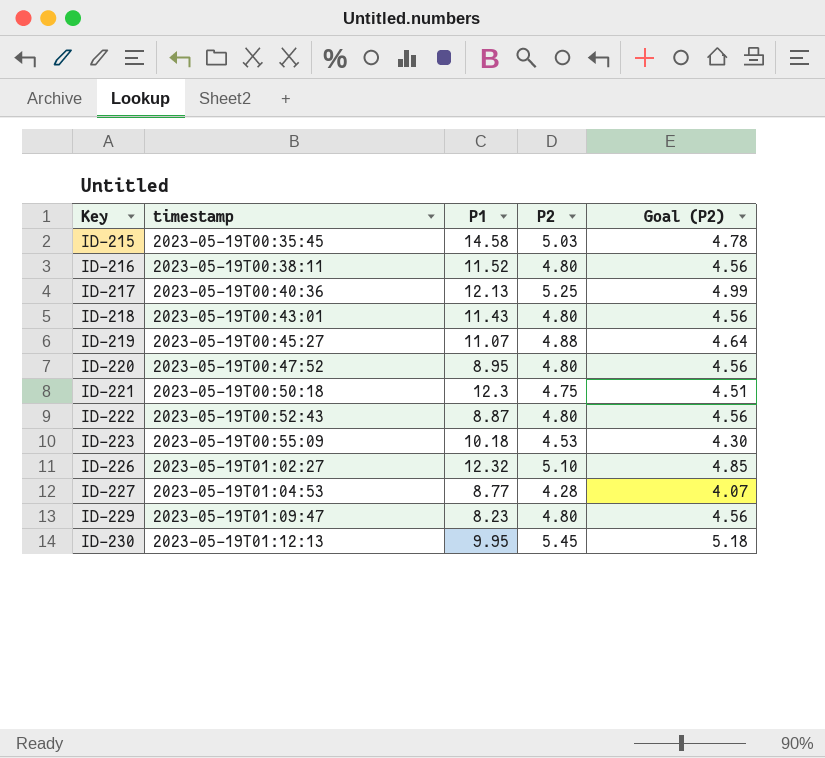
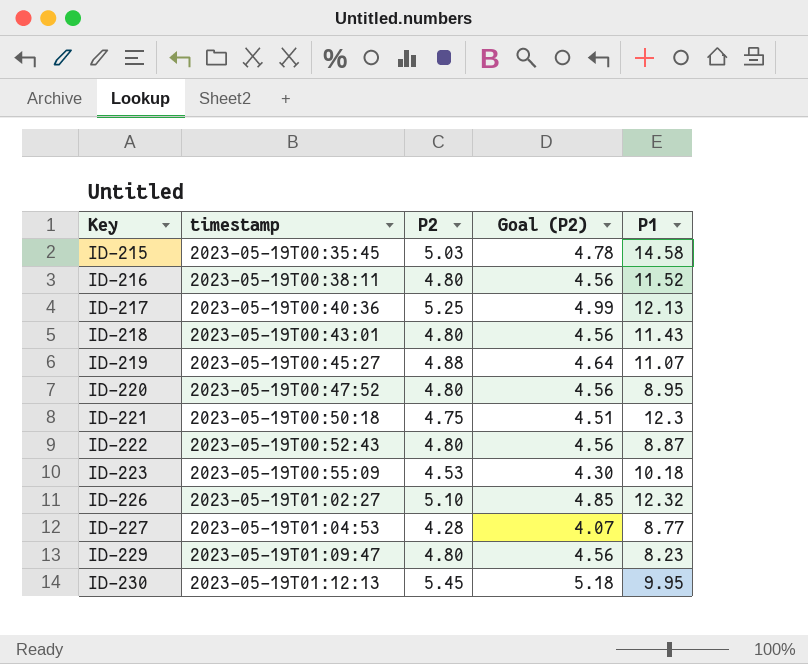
column P1 | position: 3 -> 5

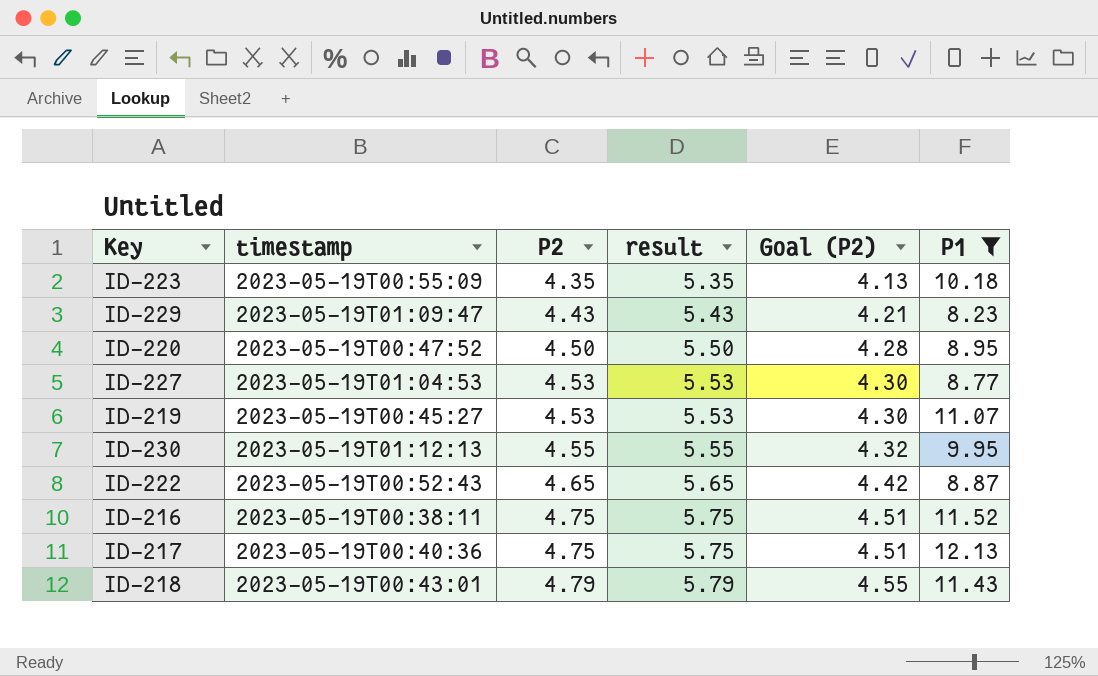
filter: none -> P1 <= 12.13
row order: Key ascending -> P2 ascending
column result | formula: none -> [P2] + 1
ID-223 | P2: 4.53 -> 4.35
ID-223 | Goal (P2): 4.30 -> 4.13
ID-229 | P2: 4.80 -> 4.43
ID-229 | Goal (P2): 4.56 -> 4.21
ID-220 | P2: 4.80 -> 4.50
ID-220 | Goal (P2): 4.56 -> 4.28
ID-227 | P2: 4.28 -> 4.53
ID-227 | Goal (P2): 4.07 -> 4.30
ID-219 | P2: 4.88 -> 4.53
ID-219 | Goal (P2): 4.64 -> 4.30
ID-230 | P2: 5.45 -> 4.55
ID-230 | Goal (P2): 5.18 -> 4.32
ID-222 | P2: 4.80 -> 4.65
ID-222 | Goal (P2): 4.56 -> 4.42
ID-216 | P2: 4.80 -> 4.75
ID-216 | Goal (P2): 4.56 -> 4.51
ID-217 | P2: 5.25 -> 4.75
ID-217 | Goal (P2): 4.99 -> 4.51
ID-218 | P2: 4.80 -> 4.79
ID-218 | Goal (P2): 4.56 -> 4.55

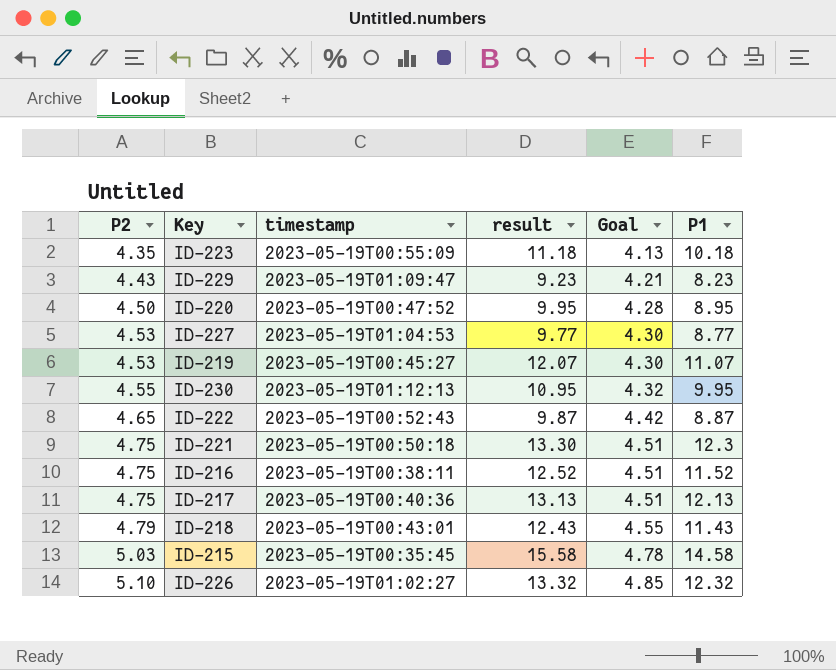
filter: P1 <= 12.13 -> none
column P2 | position: 3 -> 1
column result | formula: [P2] + 1 -> [P1] + 1
column name: Goal (P2) -> Goal

